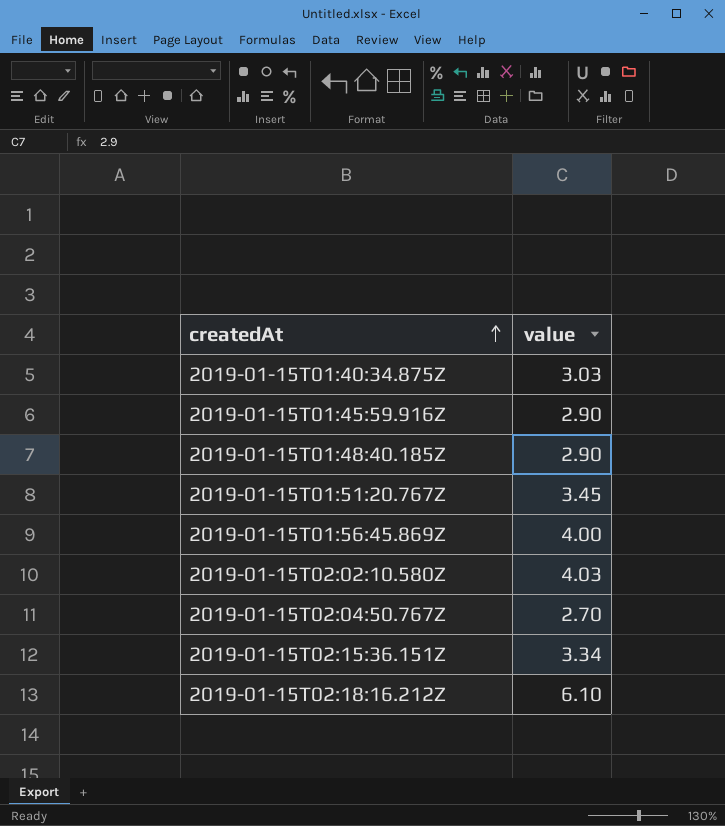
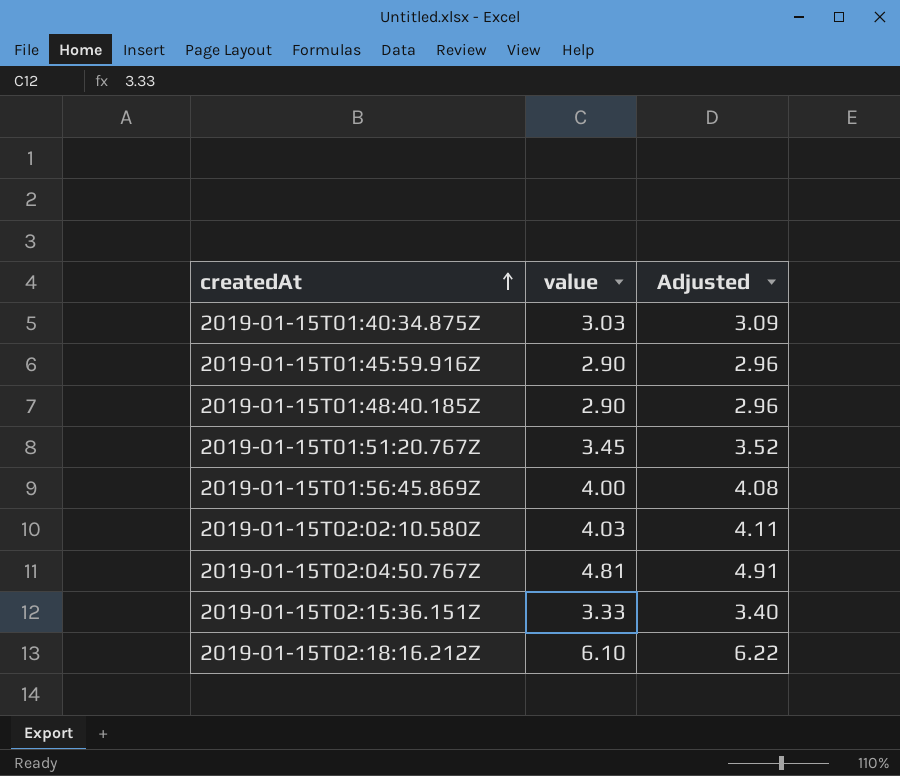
column Adjusted | formula: none -> [value] * 1.02
2019-01-15T02:04:50.767Z | value: 2.70 -> 4.81
2019-01-15T02:15:36.151Z | value: 3.34 -> 3.33

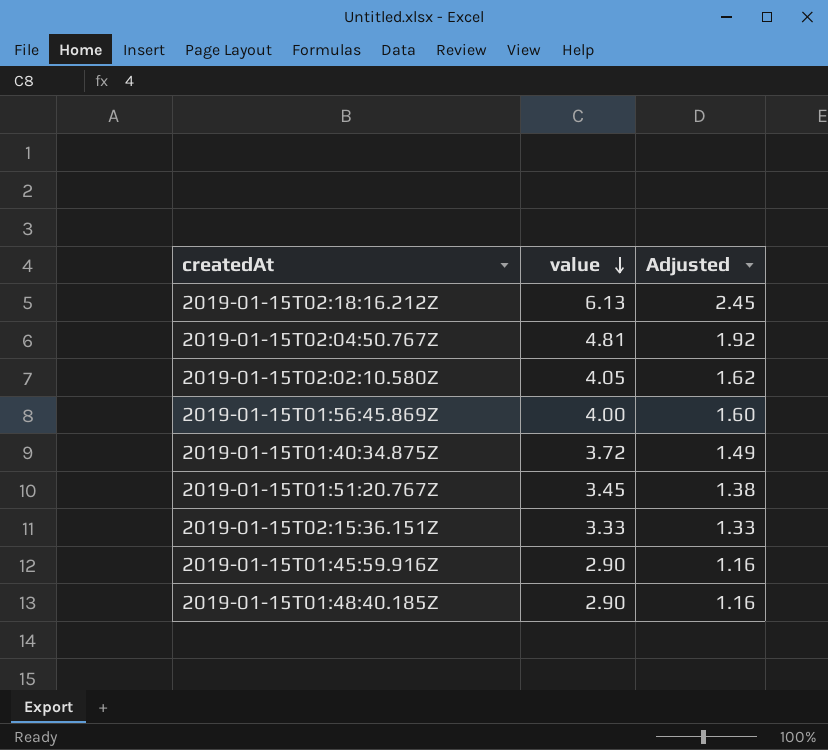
row order: createdAt ascending -> value descending
column Adjusted | formula: [value] * 1.02 -> [value] * 0.4
2019-01-15T02:18:16.212Z | value: 6.10 -> 6.13
2019-01-15T02:02:10.580Z | value: 4.03 -> 4.05
2019-01-15T01:40:34.875Z | value: 3.03 -> 3.72

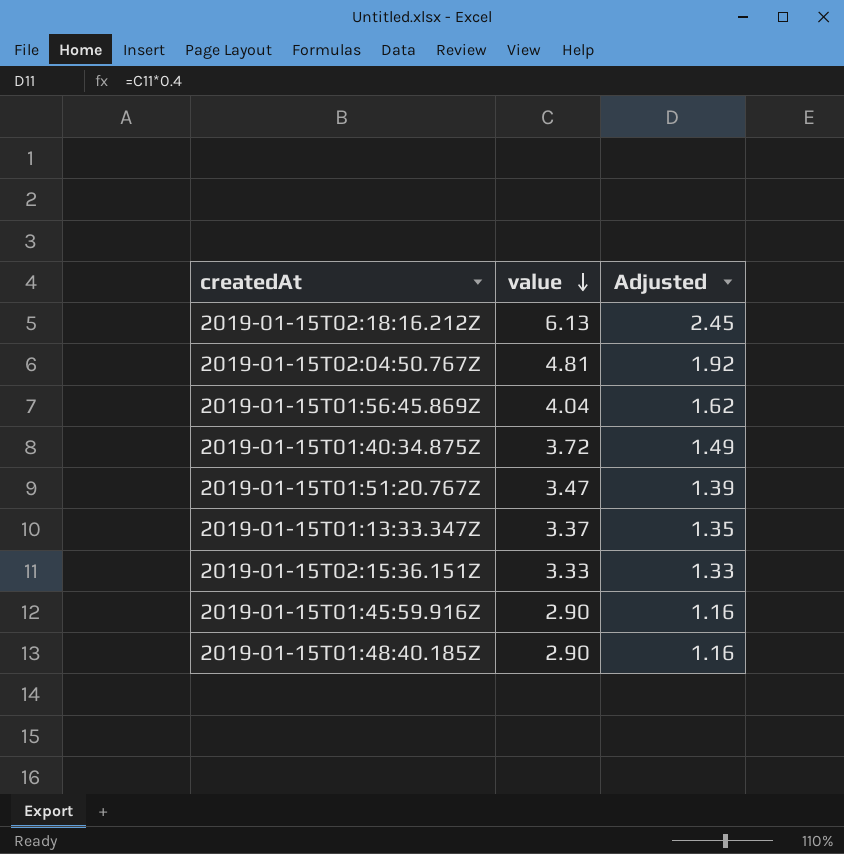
row 2019-01-15T02:02:10.580Z: 4.05 | 1.62 -> none
2019-01-15T01:56:45.869Z | value: 4.00 -> 4.04
2019-01-15T01:56:45.869Z | Adjusted: 1.60 -> 1.62
2019-01-15T01:51:20.767Z | value: 3.45 -> 3.47
2019-01-15T01:51:20.767Z | Adjusted: 1.38 -> 1.39
row 2019-01-15T01:13:33.347Z: none -> 3.37 | 1.35

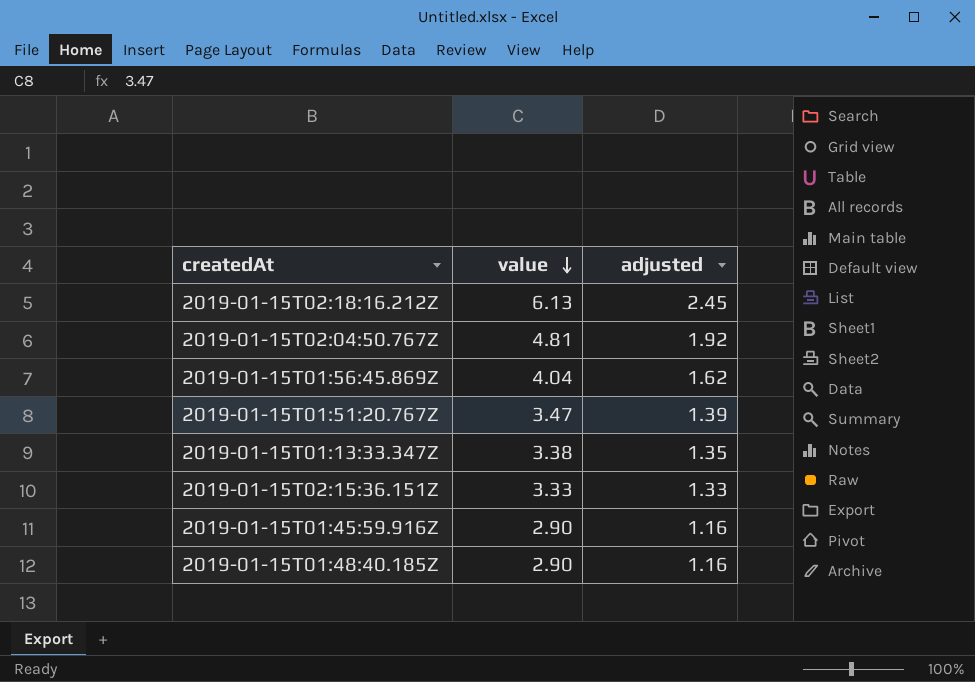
column name: Adjusted -> adjusted
row 2019-01-15T01:40:34.875Z: 3.72 | 1.49 -> none
2019-01-15T01:13:33.347Z | value: 3.37 -> 3.38

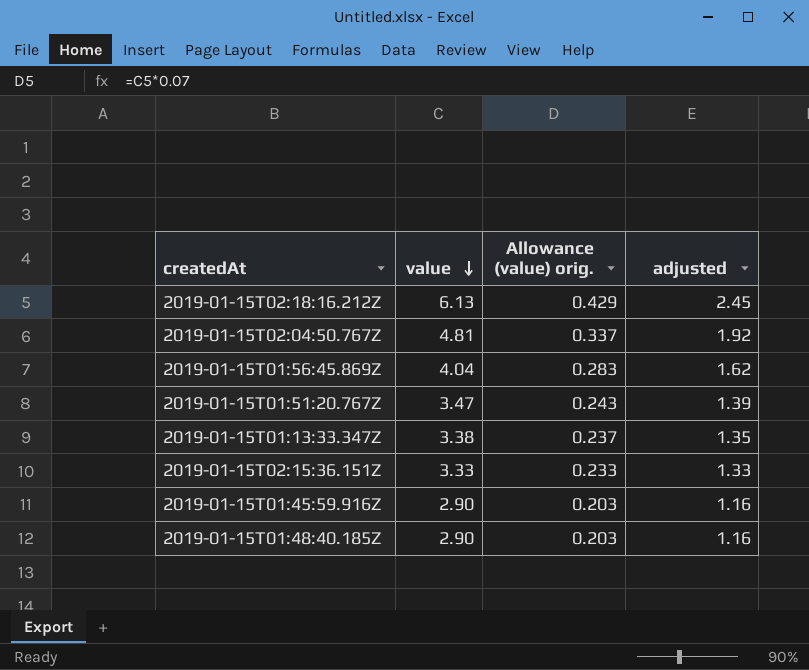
column Allowance (value) orig. | formula: none -> [value] * 0.07

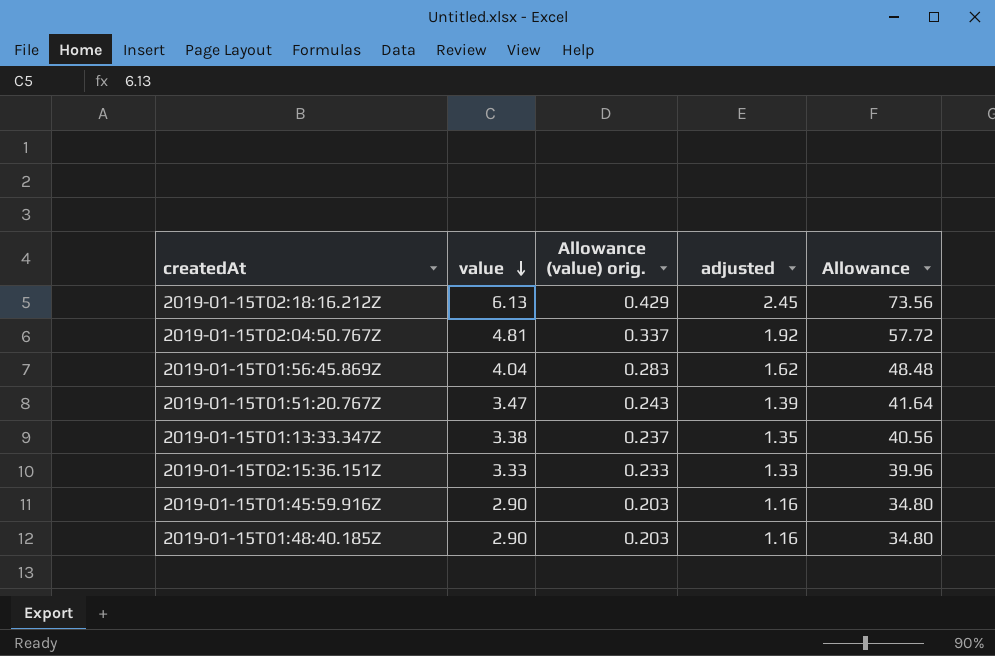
column Allowance | formula: none -> [value] * 12

